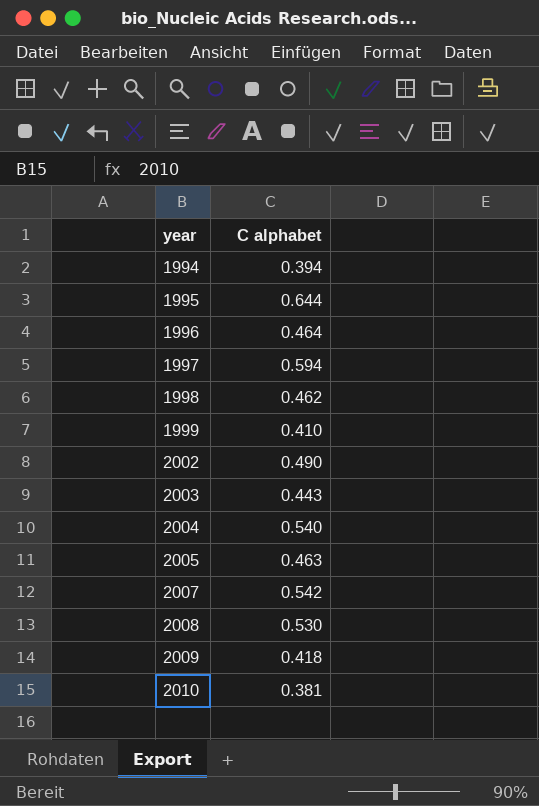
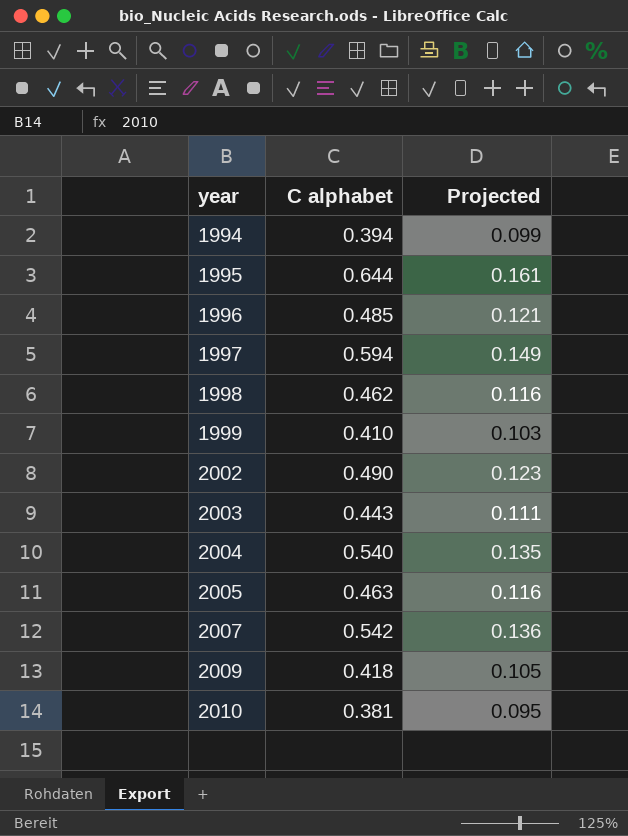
column Projected | formula: none -> [C alphabet] * 0.25
row 2008: 0.530 -> none
1996 | C alphabet: 0.464 -> 0.485

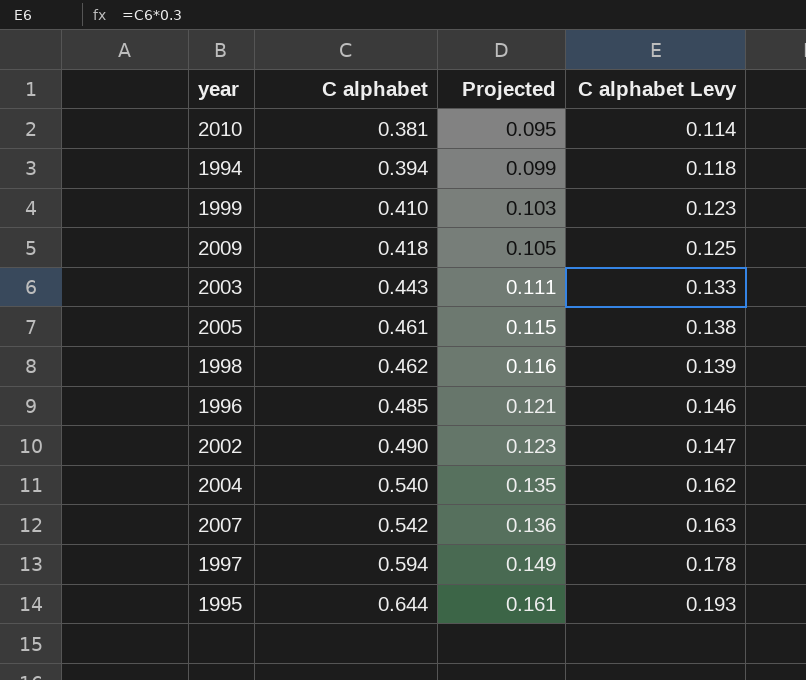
row order: year ascending -> C alphabet ascending
column C alphabet Levy | formula: none -> [C alphabet] * 0.3
2005 | C alphabet: 0.463 -> 0.461
2005 | Projected: 0.116 -> 0.115

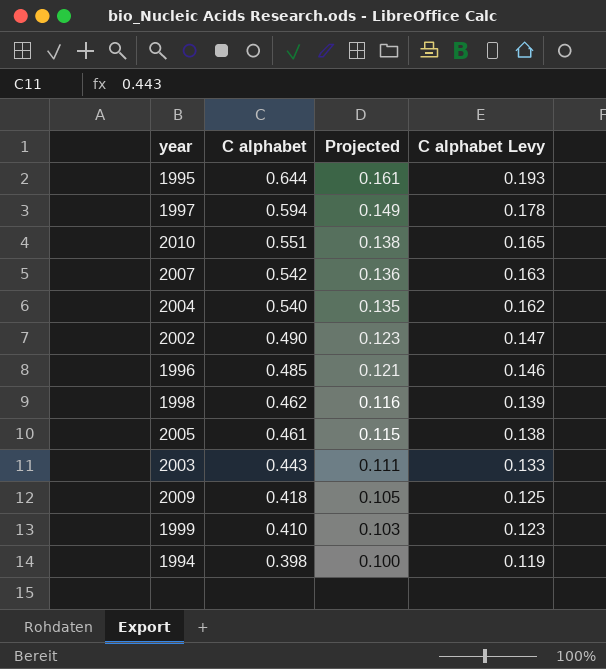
row order: C alphabet ascending -> C alphabet descending
2010 | C alphabet: 0.381 -> 0.551
2010 | Projected: 0.095 -> 0.138
2010 | C alphabet Levy: 0.114 -> 0.165
1994 | C alphabet: 0.394 -> 0.398
1994 | Projected: 0.099 -> 0.100
1994 | C alphabet Levy: 0.118 -> 0.119

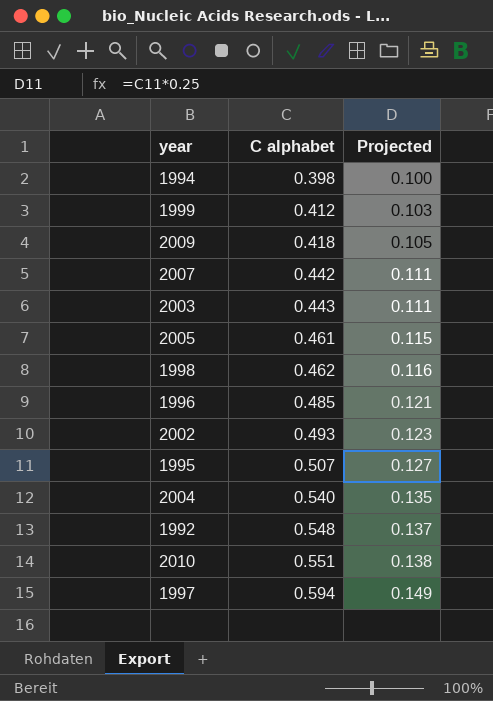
row order: C alphabet descending -> C alphabet ascending
column C alphabet Levy | formula: [C alphabet] * 0.3 -> none
1999 | C alphabet: 0.410 -> 0.412
2007 | C alphabet: 0.542 -> 0.442
2007 | Projected: 0.136 -> 0.111
2002 | C alphabet: 0.490 -> 0.493
1995 | C alphabet: 0.644 -> 0.507
1995 | Projected: 0.161 -> 0.127
row 1992: none -> 0.548 | 0.137

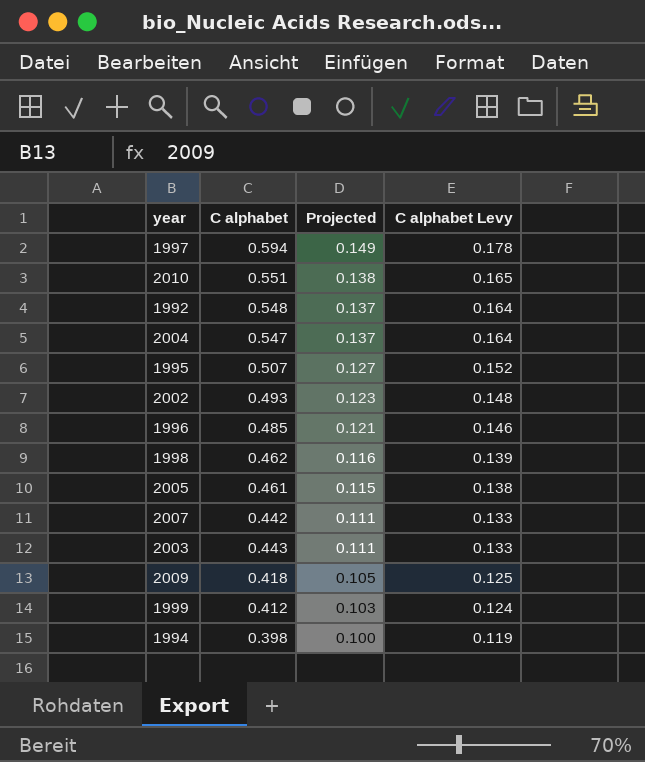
row order: C alphabet ascending -> Projected descending
column C alphabet Levy | formula: none -> [C alphabet] * 0.3
2004 | C alphabet: 0.540 -> 0.547
2004 | Projected: 0.135 -> 0.137

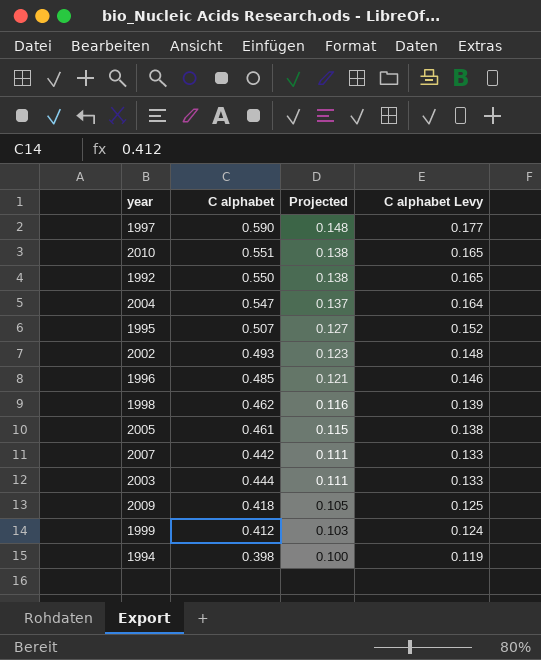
1997 | C alphabet: 0.594 -> 0.590
1997 | Projected: 0.149 -> 0.148
1997 | C alphabet Levy: 0.178 -> 0.177
1992 | C alphabet: 0.548 -> 0.550
1992 | Projected: 0.137 -> 0.138
1992 | C alphabet Levy: 0.164 -> 0.165
2003 | C alphabet: 0.443 -> 0.444

